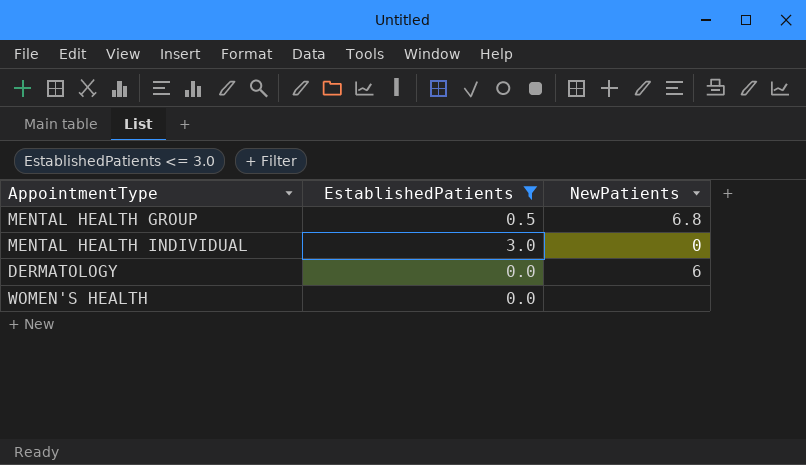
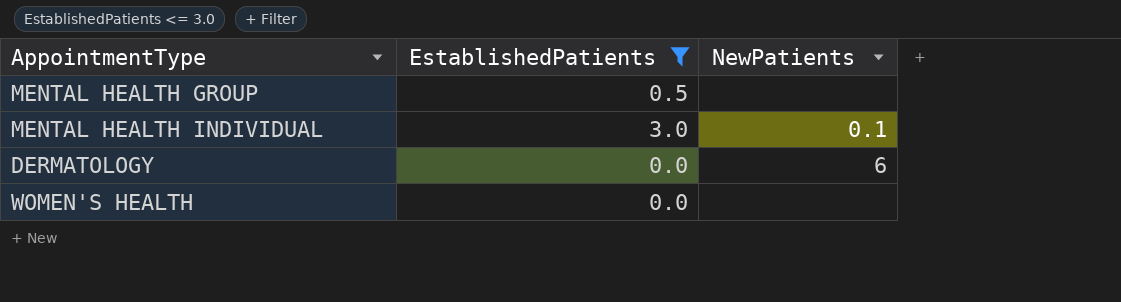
MENTAL HEALTH GROUP | NewPatients: 6.8 -> none
MENTAL HEALTH INDIVIDUAL | NewPatients: 0 -> 0.1

